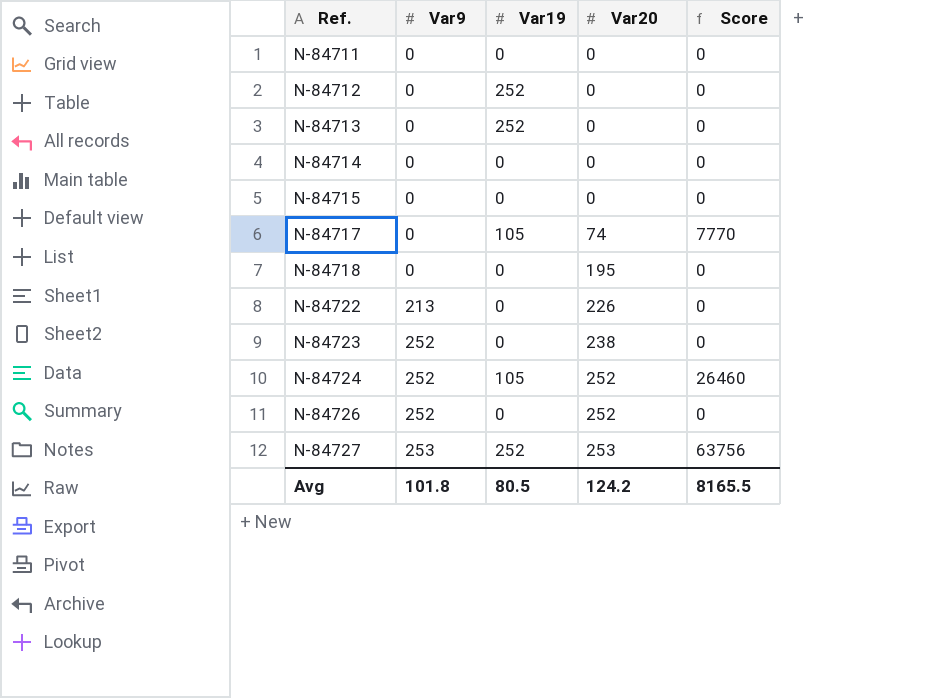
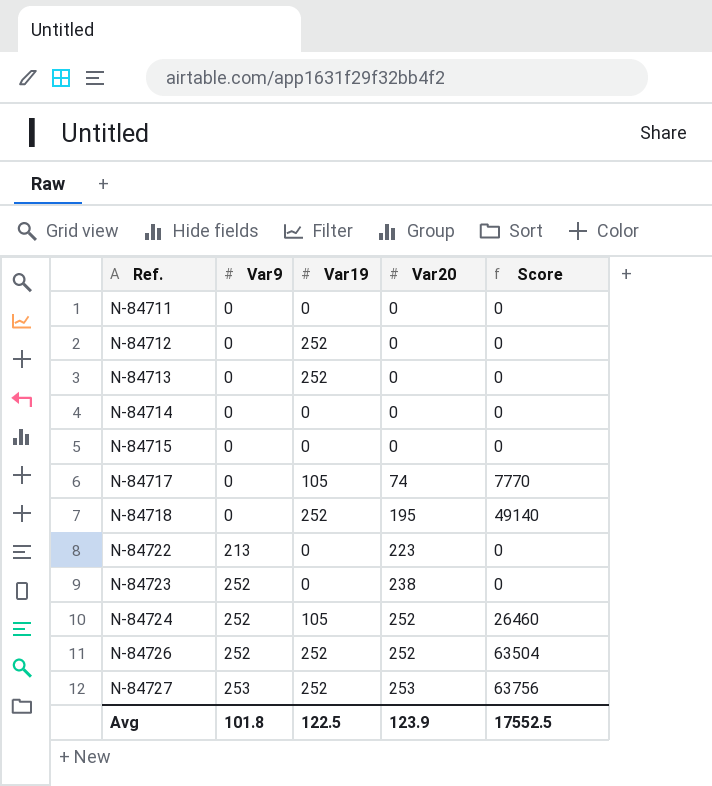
N-84718 | Var19: 0 -> 252
N-84718 | Score: 0 -> 49140
N-84722 | Var20: 226 -> 223
N-84726 | Var19: 0 -> 252
N-84726 | Score: 0 -> 63504
Avg | Var19: 80.5 -> 122.5
Avg | Var20: 124.2 -> 123.9
Avg | Score: 8165.5 -> 17552.5

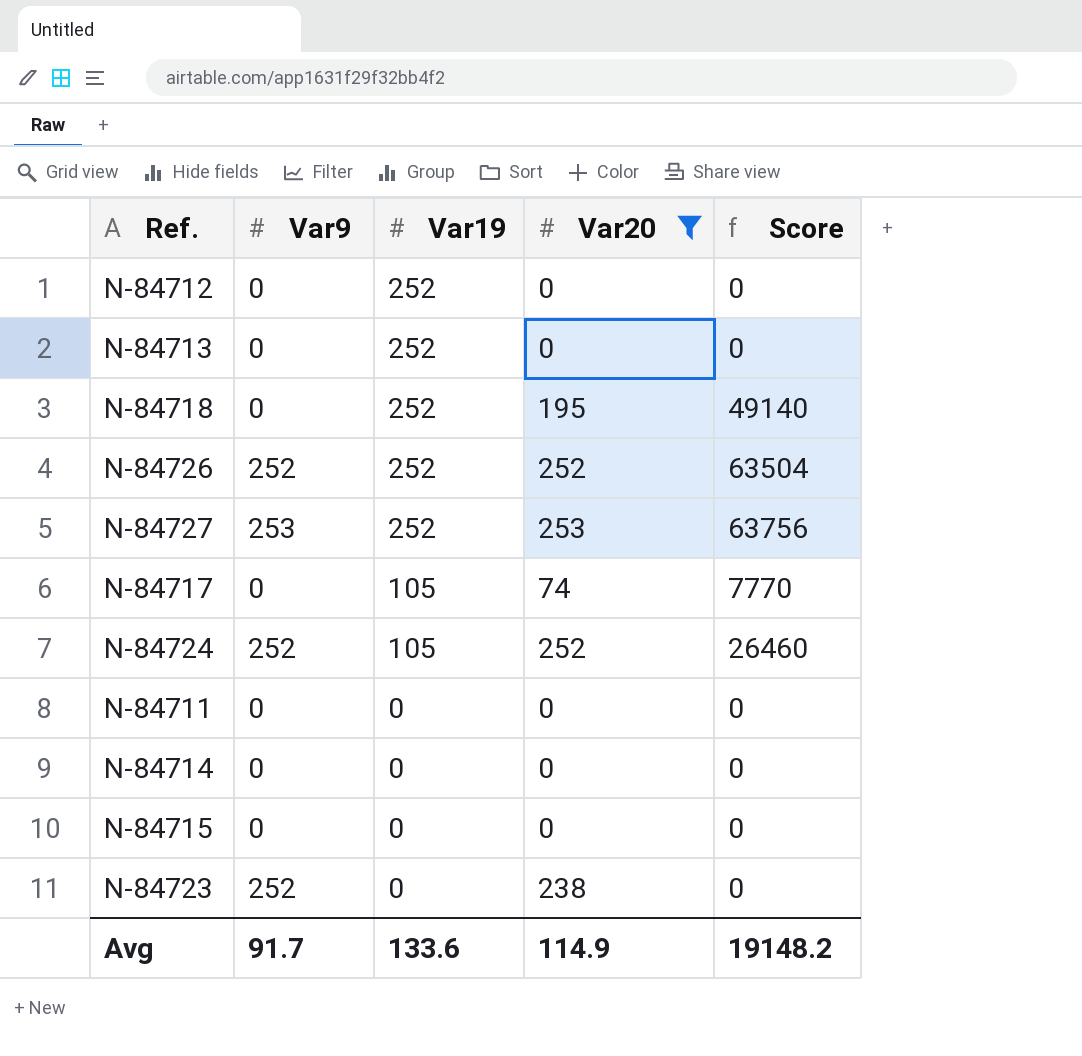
filter: none -> Var20 != 223
row order: Ref. ascending -> Var19 descending
Avg | Var9: 101.8 -> 91.7
Avg | Var19: 122.5 -> 133.6
Avg | Var20: 123.9 -> 114.9
Avg | Score: 17552.5 -> 19148.2

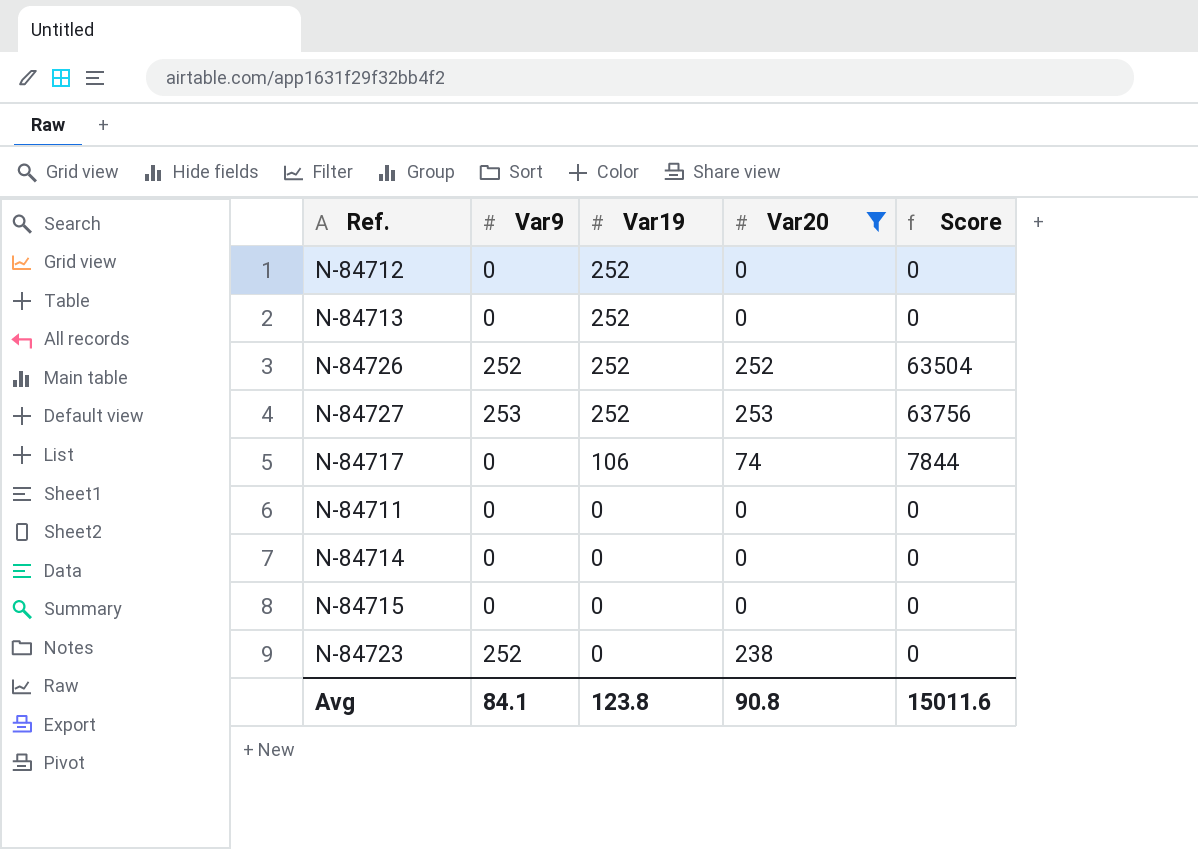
row N-84718: 0 | 252 | 195 | 49140 -> none
row N-84724: 252 | 105 | 252 | 26460 -> none
N-84717 | Var19: 105 -> 106
N-84717 | Score: 7770 -> 7844
Avg | Var9: 91.7 -> 84.1
Avg | Var19: 133.6 -> 123.8
Avg | Var20: 114.9 -> 90.8
Avg | Score: 19148.2 -> 15011.6

